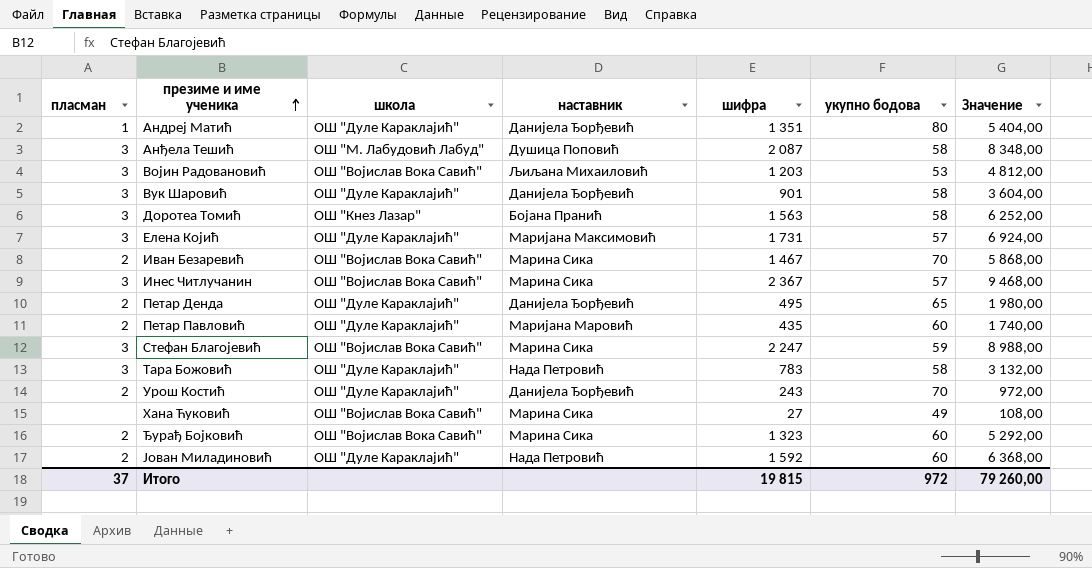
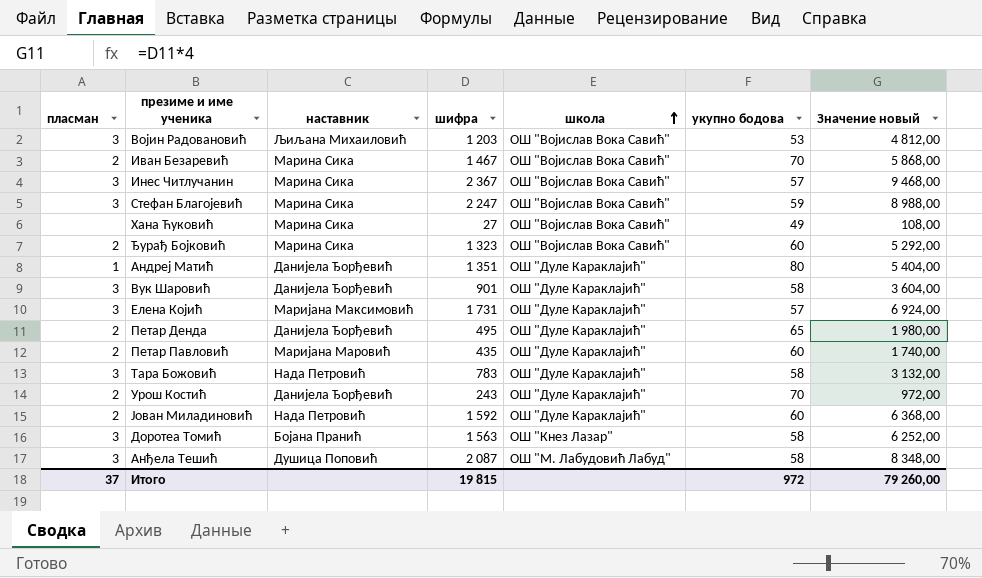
row order: презиме и име ученика ascending -> школа ascending
column школа | position: 3 -> 5
column name: Значение -> Значение новый

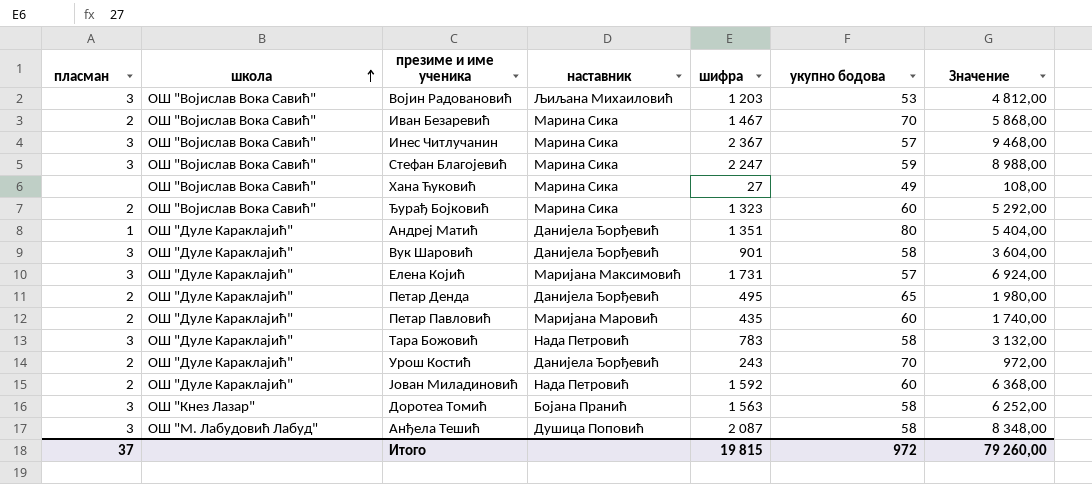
column школа | position: 5 -> 2
column name: Значение новый -> Значение

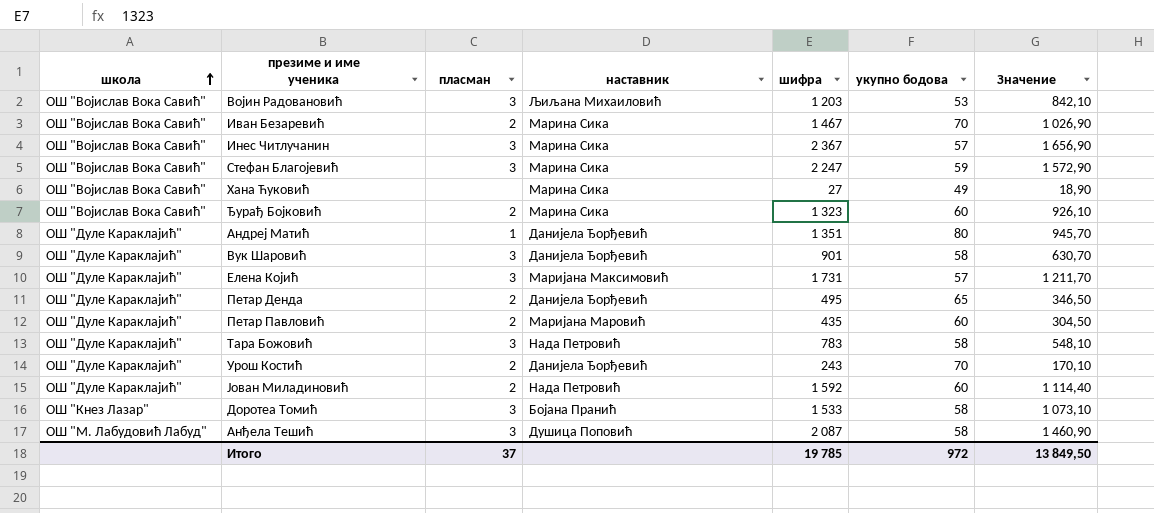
column пласман | position: 1 -> 3
column Значение | formula: [шифра] * 4 -> [шифра] * 0,7
Доротеа Томић | шифра: 1 563 -> 1 533
Итого | шифра: 19 815 -> 19 785
Итого | Значение: 79 260,00 -> 13 849,50

